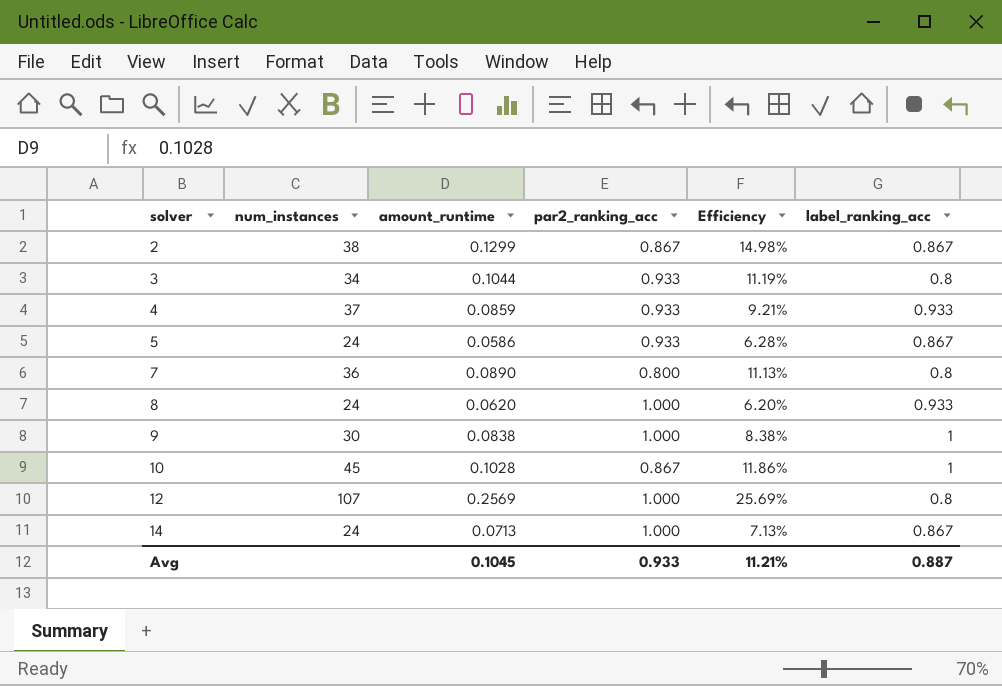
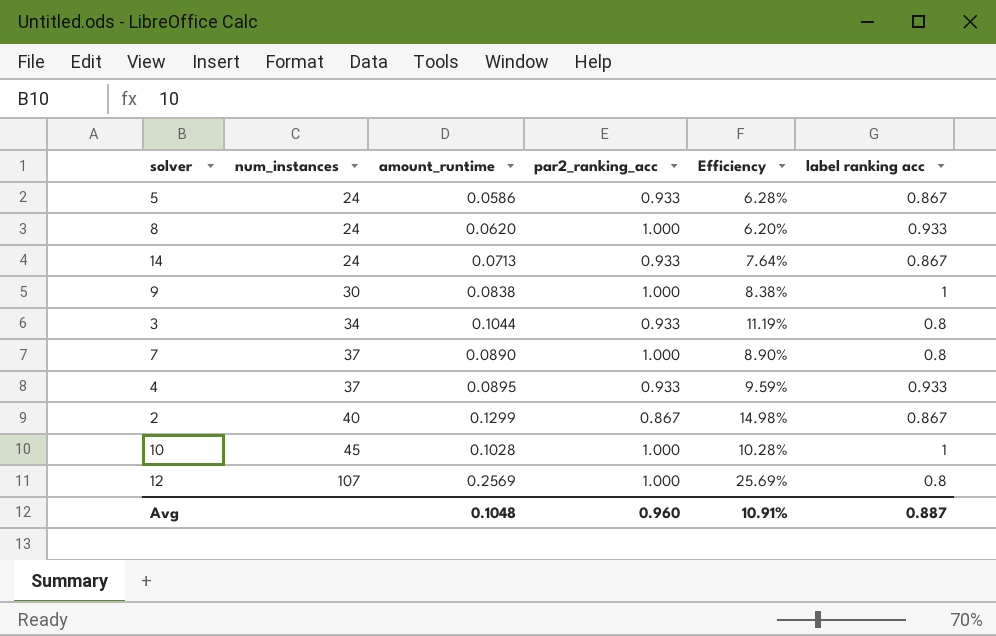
row order: solver ascending -> num_instances ascending
column name: label_ranking_acc -> label ranking acc
14 | par2_ranking_acc: 1.000 -> 0.933
14 | Efficiency: 7.13% -> 7.64%
7 | num_instances: 36 -> 37
7 | par2_ranking_acc: 0.800 -> 1.000
7 | Efficiency: 11.13% -> 8.90%
4 | amount_runtime: 0.0859 -> 0.0895
4 | Efficiency: 9.21% -> 9.59%
2 | num_instances: 38 -> 40
10 | par2_ranking_acc: 0.867 -> 1.000
10 | Efficiency: 11.86% -> 10.28%
Avg | amount_runtime: 0.1045 -> 0.1048
Avg | par2_ranking_acc: 0.933 -> 0.960
Avg | Efficiency: 11.21% -> 10.91%

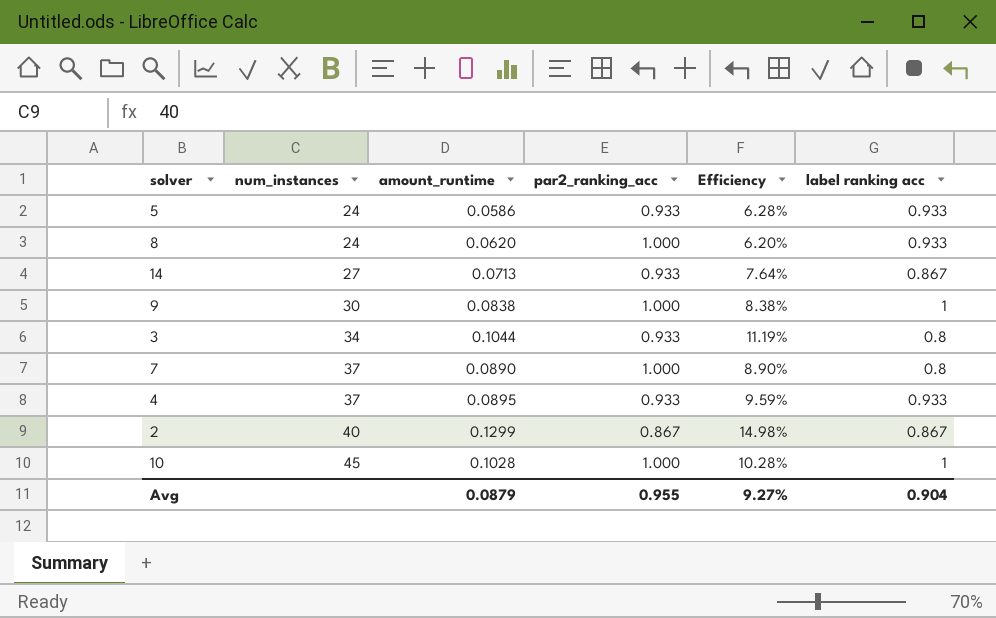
row 12: 107 | 0.2569 | 1.000 | 25.69% | 0.8 -> none
5 | label ranking acc: 0.867 -> 0.933
14 | num_instances: 24 -> 27
Avg | amount_runtime: 0.1048 -> 0.0879
Avg | par2_ranking_acc: 0.960 -> 0.955
Avg | Efficiency: 10.91% -> 9.27%
Avg | label ranking acc: 0.887 -> 0.904

